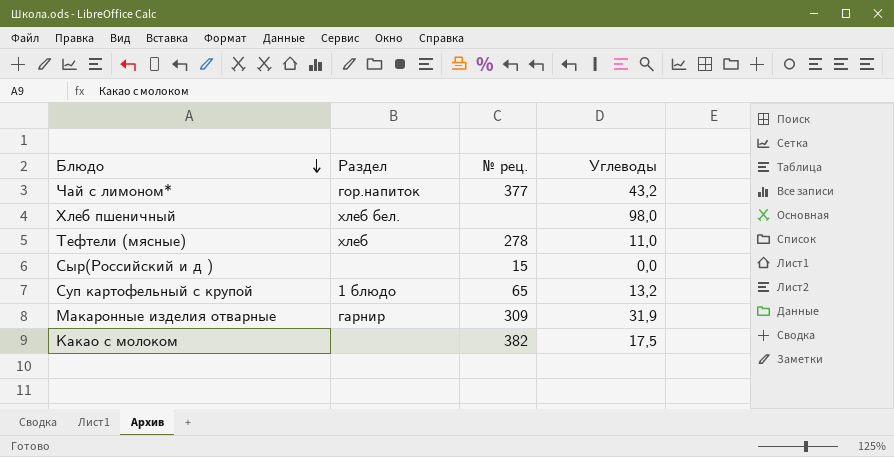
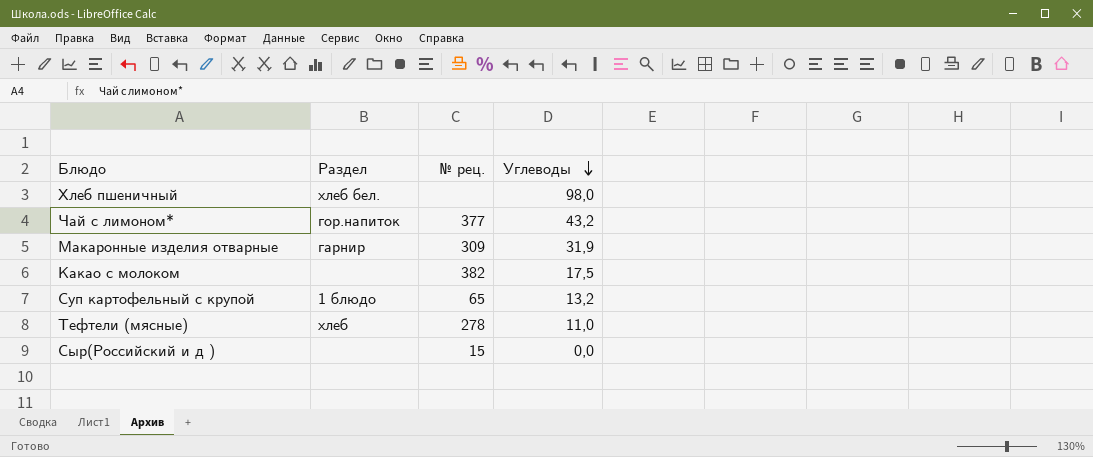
row order: Блюдо descending -> Углеводы descending

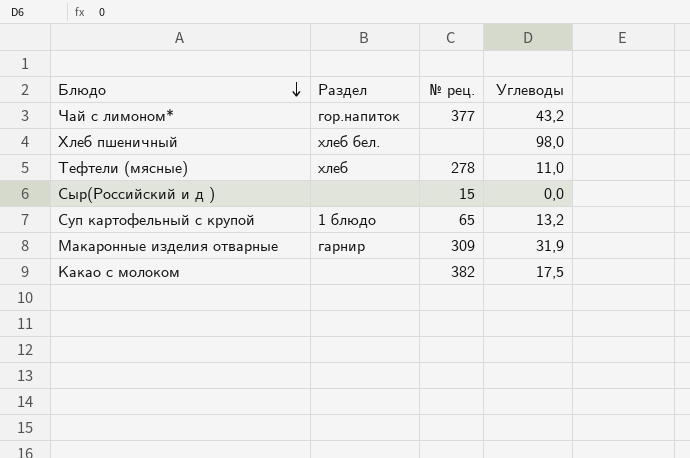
row order: Углеводы descending -> Блюдо descending

